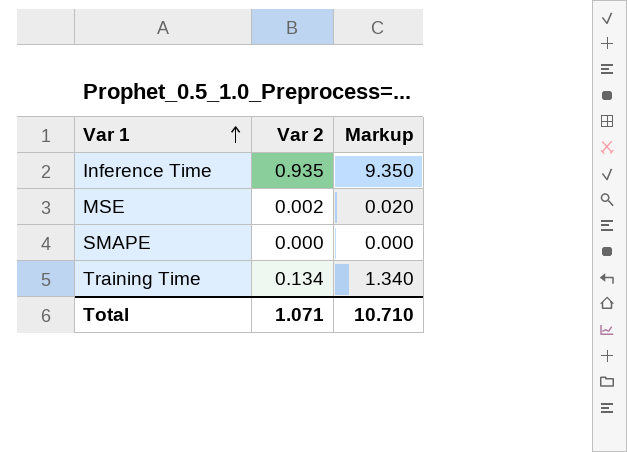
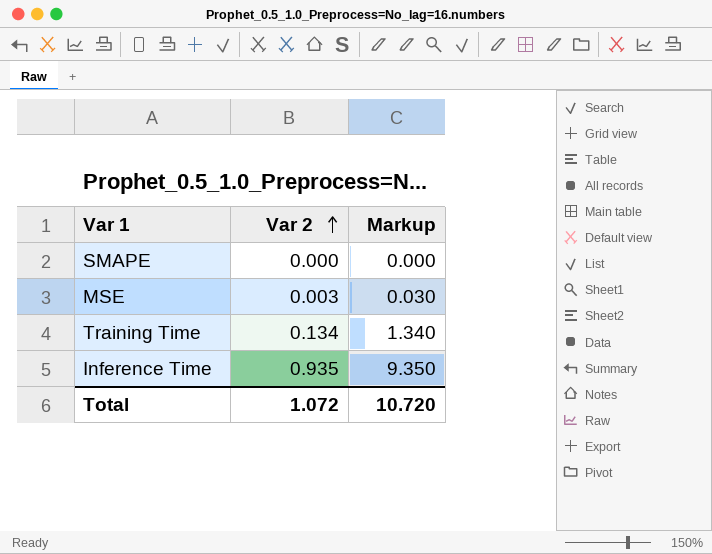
row order: Var 1 ascending -> Var 2 ascending
MSE | Var 2: 0.002 -> 0.003
MSE | Markup: 0.020 -> 0.030
Total | Var 2: 1.071 -> 1.072
Total | Markup: 10.710 -> 10.720

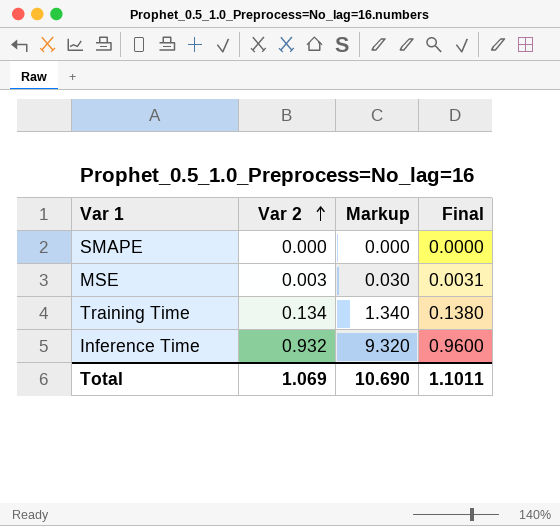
column Final | formula: none -> [Var 2] * 1.03
Inference Time | Var 2: 0.935 -> 0.932
Inference Time | Markup: 9.350 -> 9.320
Total | Var 2: 1.072 -> 1.069
Total | Markup: 10.720 -> 10.690

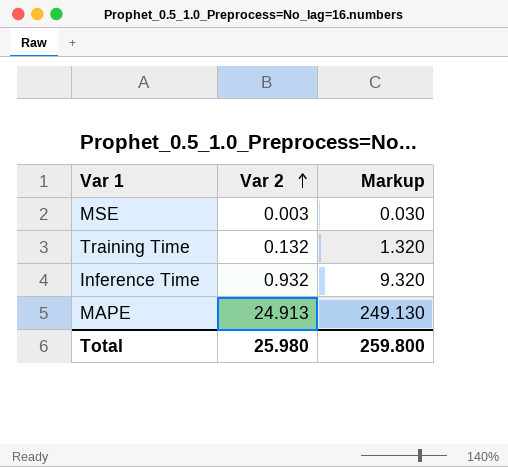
column Final | formula: [Var 2] * 1.03 -> none
row SMAPE: 0.000 | 0.000 | 0.0000 -> none
Training Time | Var 2: 0.134 -> 0.132
Training Time | Markup: 1.340 -> 1.320
row MAPE: none -> 24.913 | 249.130
Total | Var 2: 1.069 -> 25.980
Total | Markup: 10.690 -> 259.800

